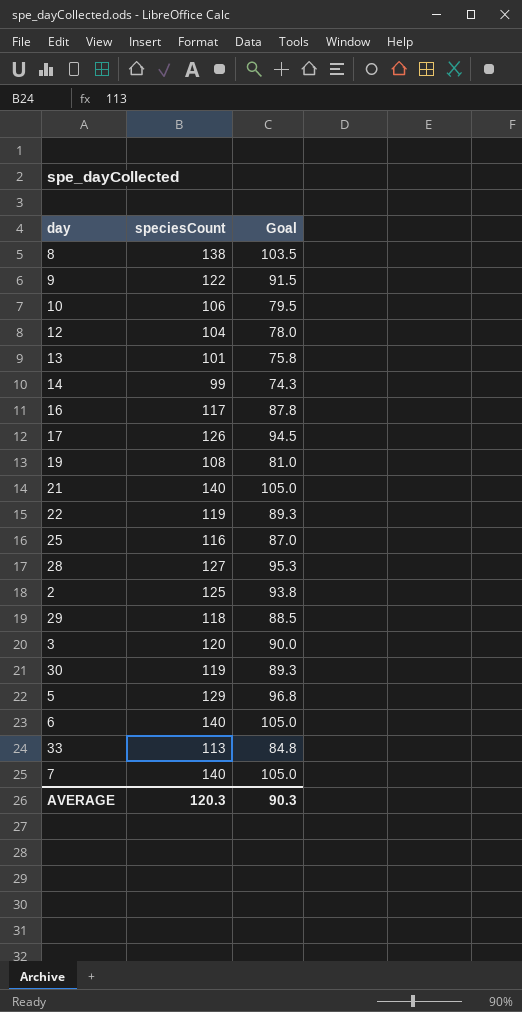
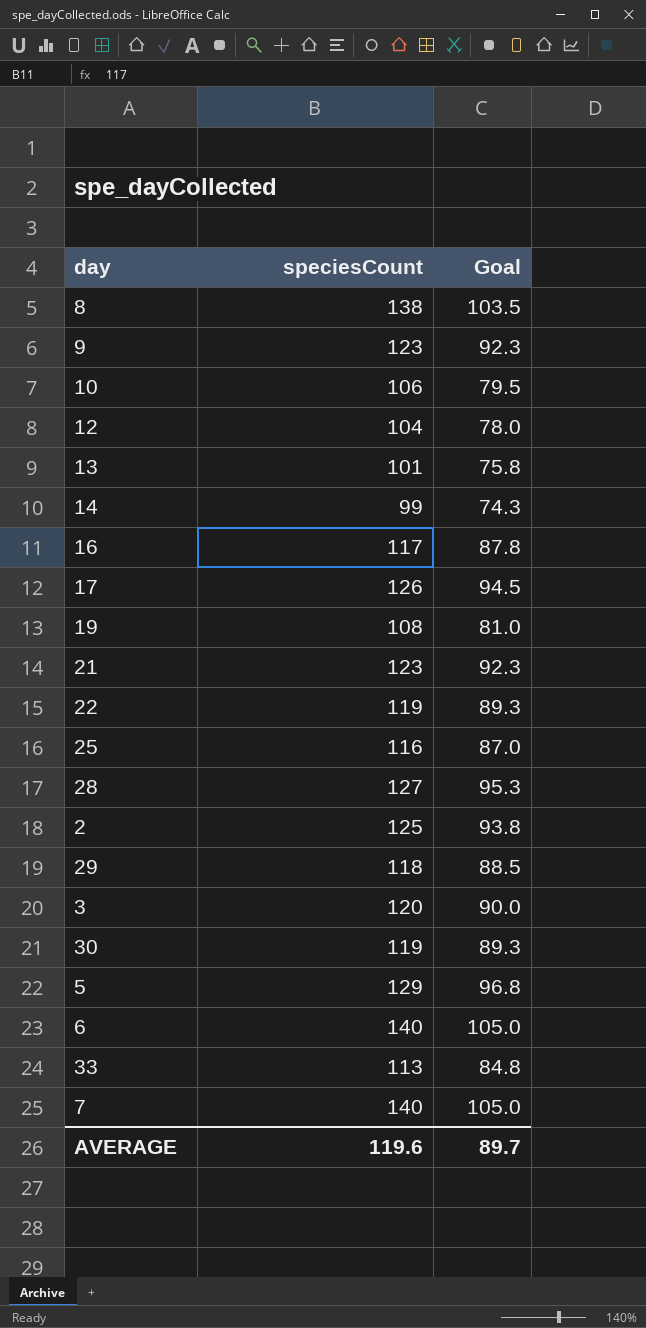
9 | speciesCount: 122 -> 123
9 | Goal: 91.5 -> 92.3
21 | speciesCount: 140 -> 123
21 | Goal: 105.0 -> 92.3
AVERAGE | speciesCount: 120.3 -> 119.6
AVERAGE | Goal: 90.3 -> 89.7

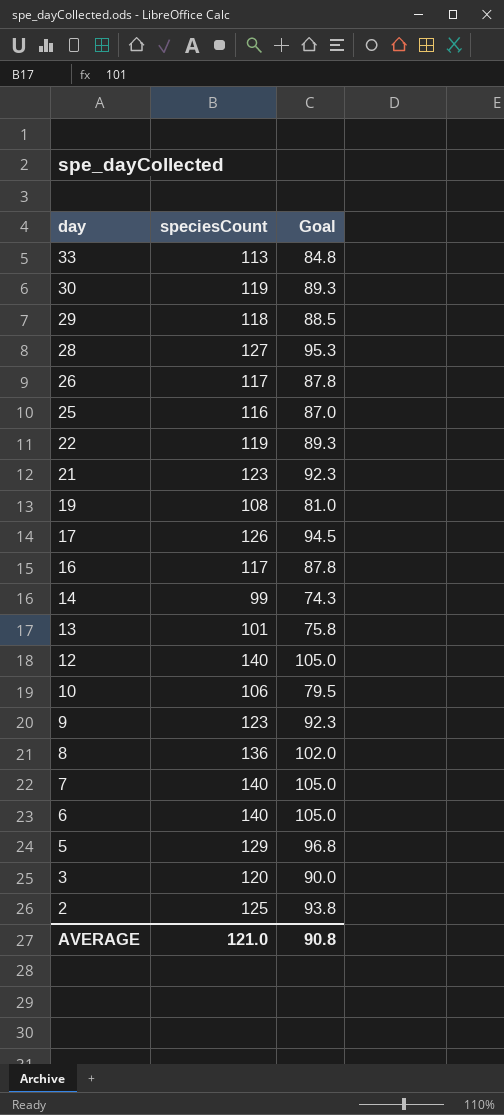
row order: none -> day descending
row 26: none -> 117 | 87.8
12 | speciesCount: 104 -> 140
12 | Goal: 78.0 -> 105.0
8 | speciesCount: 138 -> 136
8 | Goal: 103.5 -> 102.0
AVERAGE | speciesCount: 119.6 -> 121.0
AVERAGE | Goal: 89.7 -> 90.8

